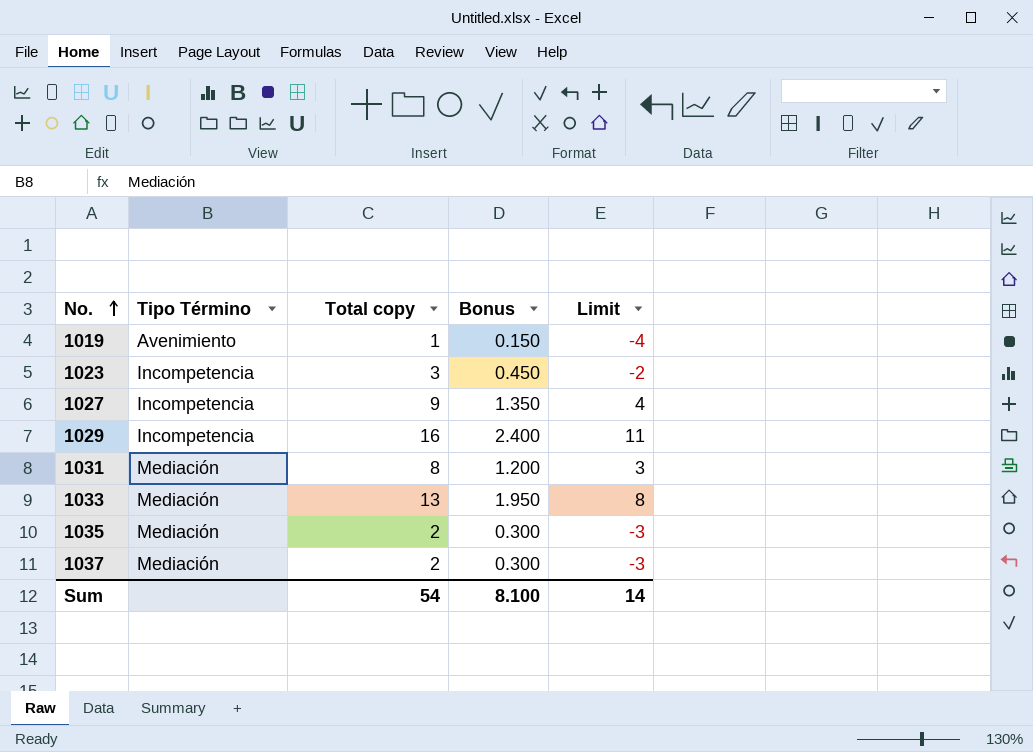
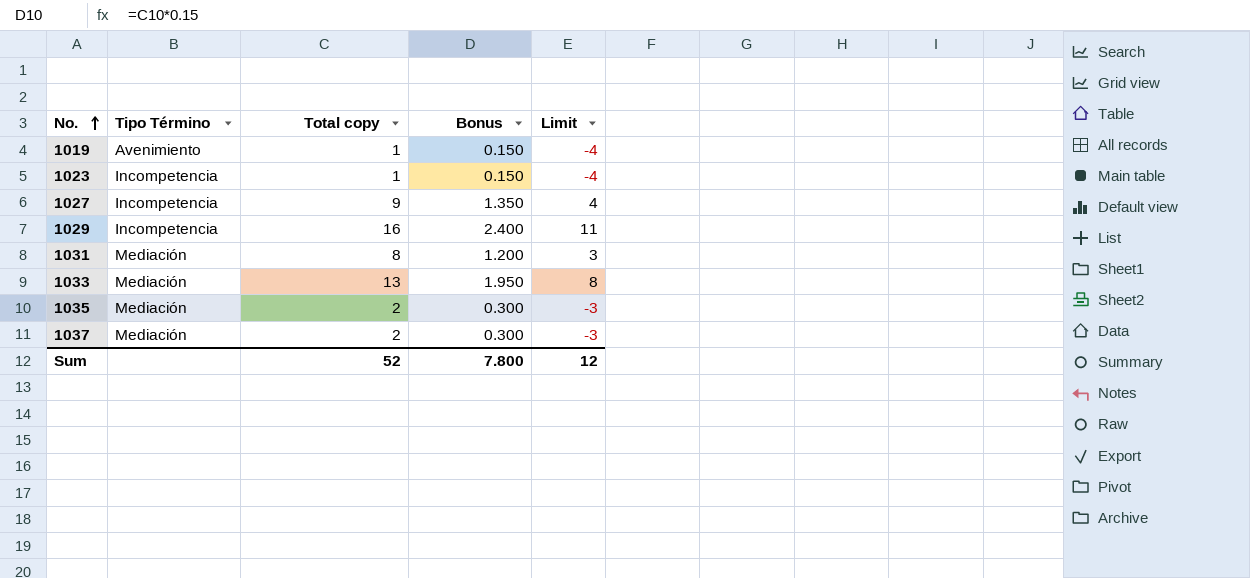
1023 | Total copy: 3 -> 1
1023 | Bonus: 0.450 -> 0.150
1023 | Limit: -2 -> -4
Sum | Total copy: 54 -> 52
Sum | Bonus: 8.100 -> 7.800
Sum | Limit: 14 -> 12

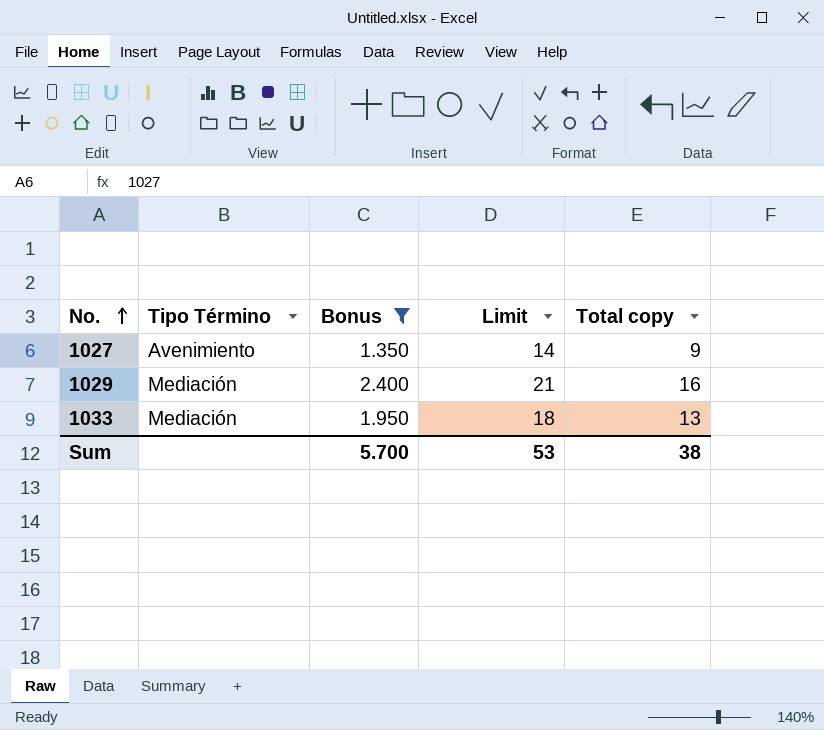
filter: none -> Bonus >= 1.350
column Limit | formula: [Total copy] - 5 -> [Total copy] + 5
column Total copy | position: 3 -> 5
1027 | Tipo Término: Incompetencia -> Avenimiento
1029 | Tipo Término: Incompetencia -> Mediación
Sum | Bonus: 7.800 -> 5.700
Sum | Limit: 12 -> 53
Sum | Total copy: 52 -> 38

